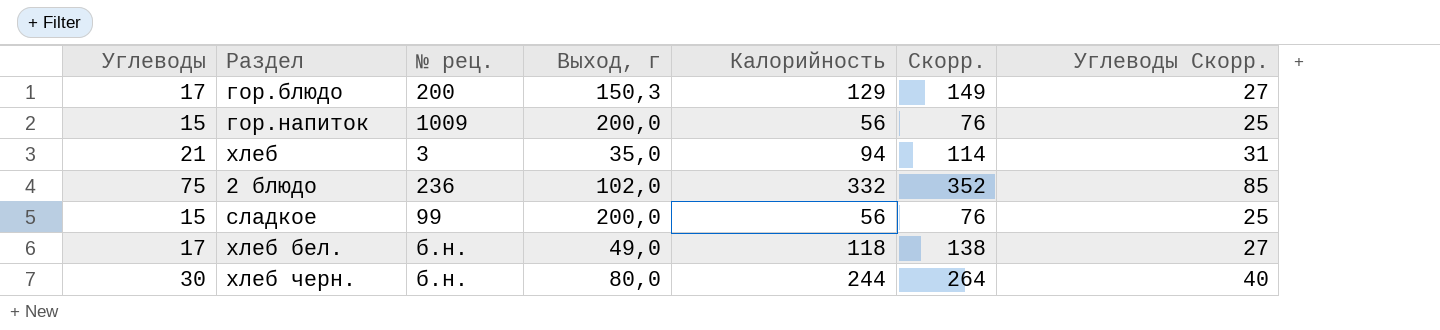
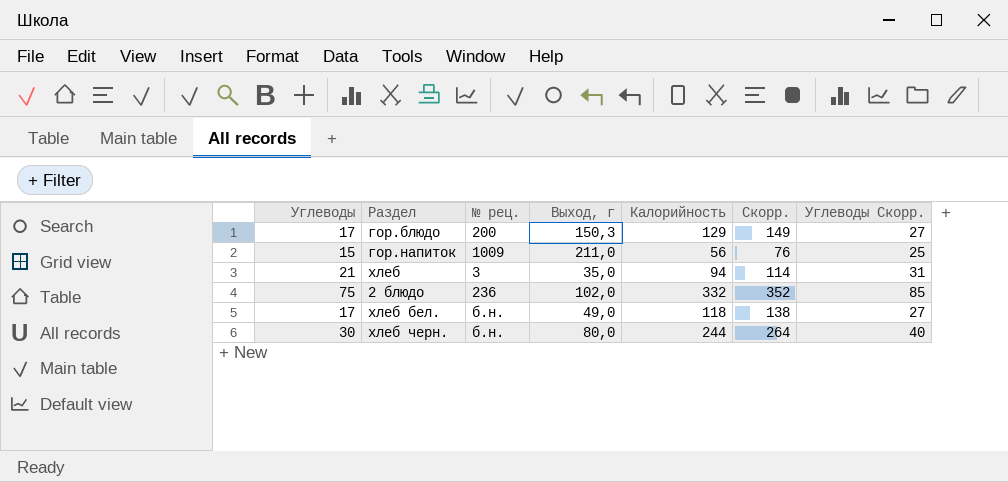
row сладкое: 15 | 99 | 200,0 | 56 | 76 | 25 -> none
гор.напиток | Выход, г: 200,0 -> 211,0

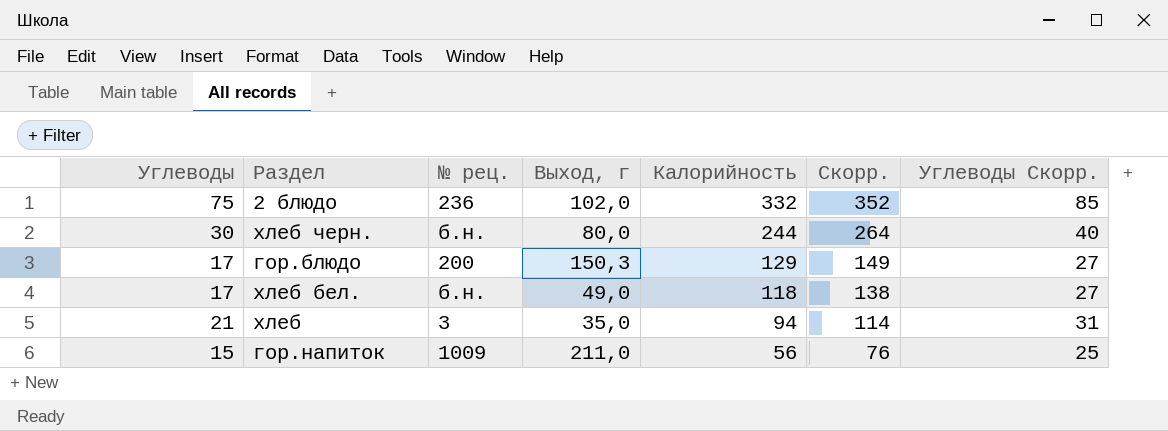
row order: none -> Калорийность descending

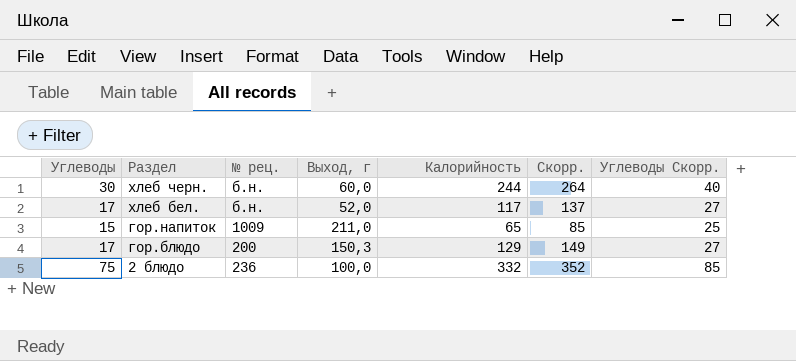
row order: Калорийность descending -> Раздел descending
row хлеб: 21 | 3 | 35,0 | 94 | 114 | 31 -> none
хлеб черн. | Выход, г: 80,0 -> 60,0
хлеб бел. | Выход, г: 49,0 -> 52,0
хлеб бел. | Калорийность: 118 -> 117
хлеб бел. | Скорр.: 138 -> 137
гор.напиток | Калорийность: 56 -> 65
гор.напиток | Скорр.: 76 -> 85
2 блюдо | Выход, г: 102,0 -> 100,0

